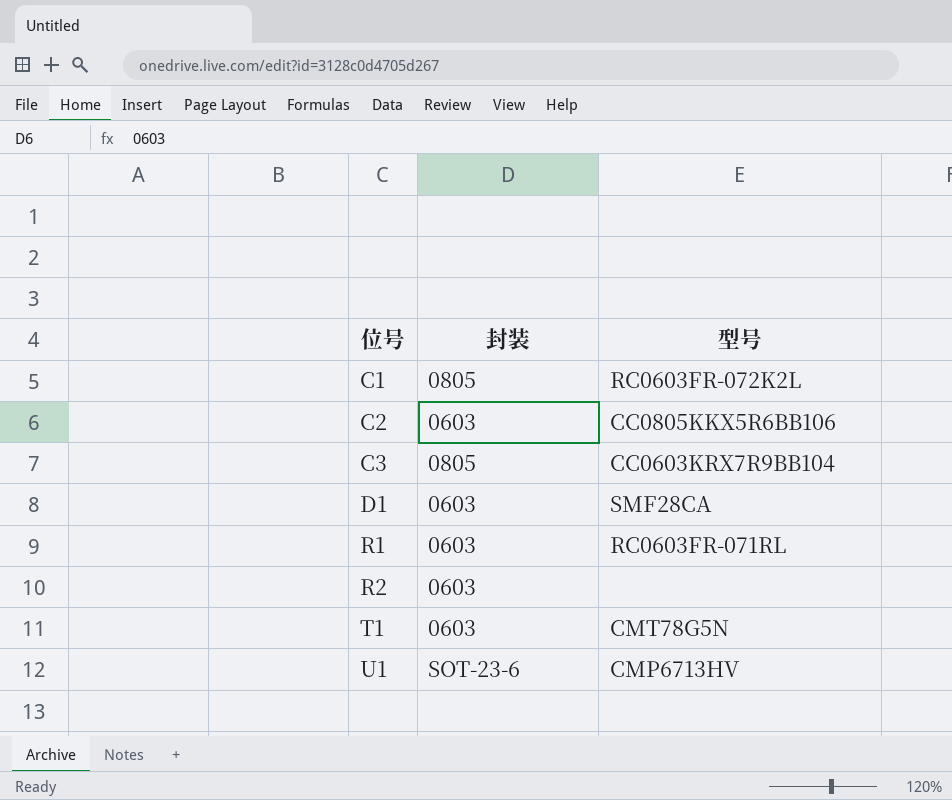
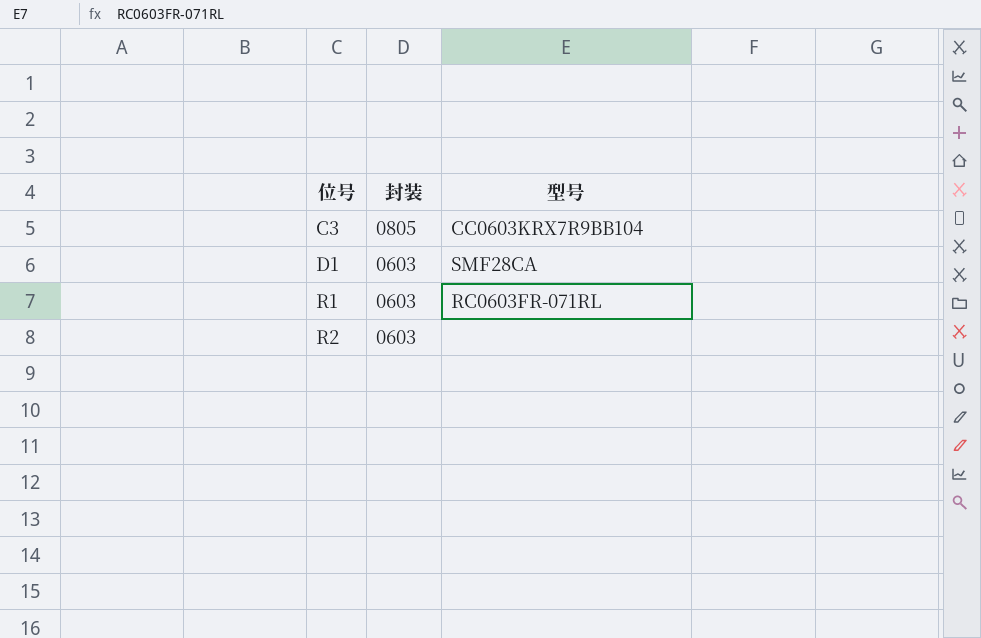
row C1: 0805 | RC0603FR-072K2L -> none
row C2: 0603 | CC0805KKX5R6BB106 -> none
row T1: 0603 | CMT78G5N -> none
row U1: SOT-23-6 | CMP6713HV -> none

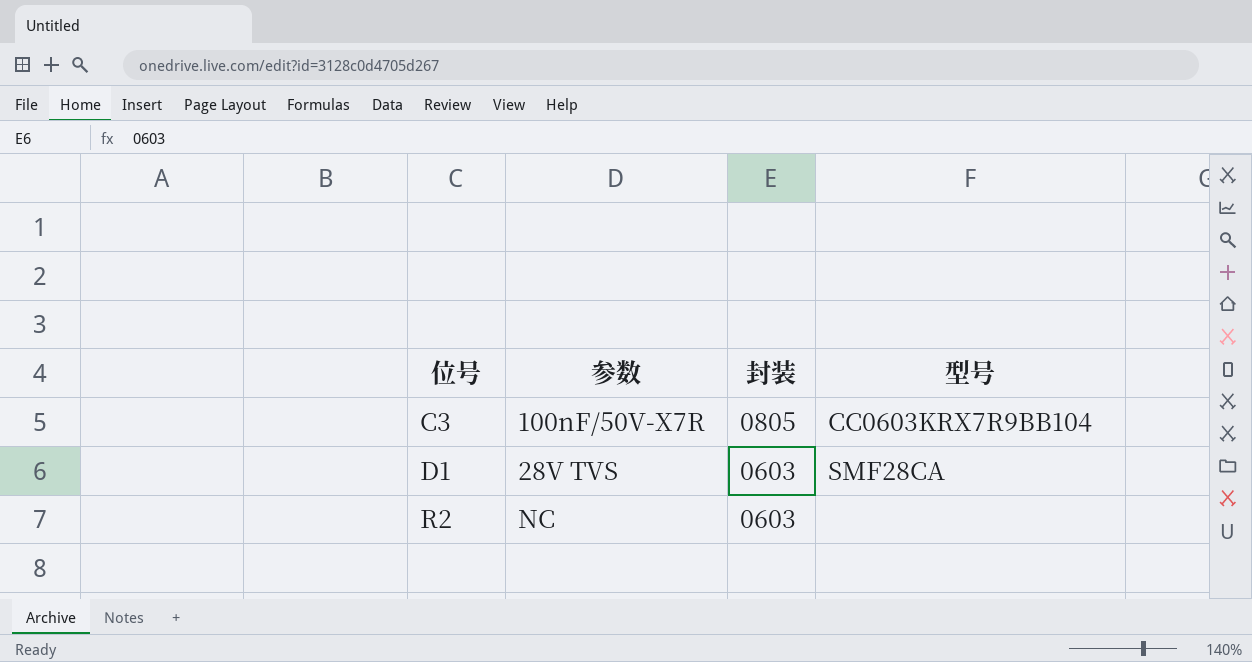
column 参数 | position: none -> 2
row R1: 0603 | RC0603FR-071RL -> none

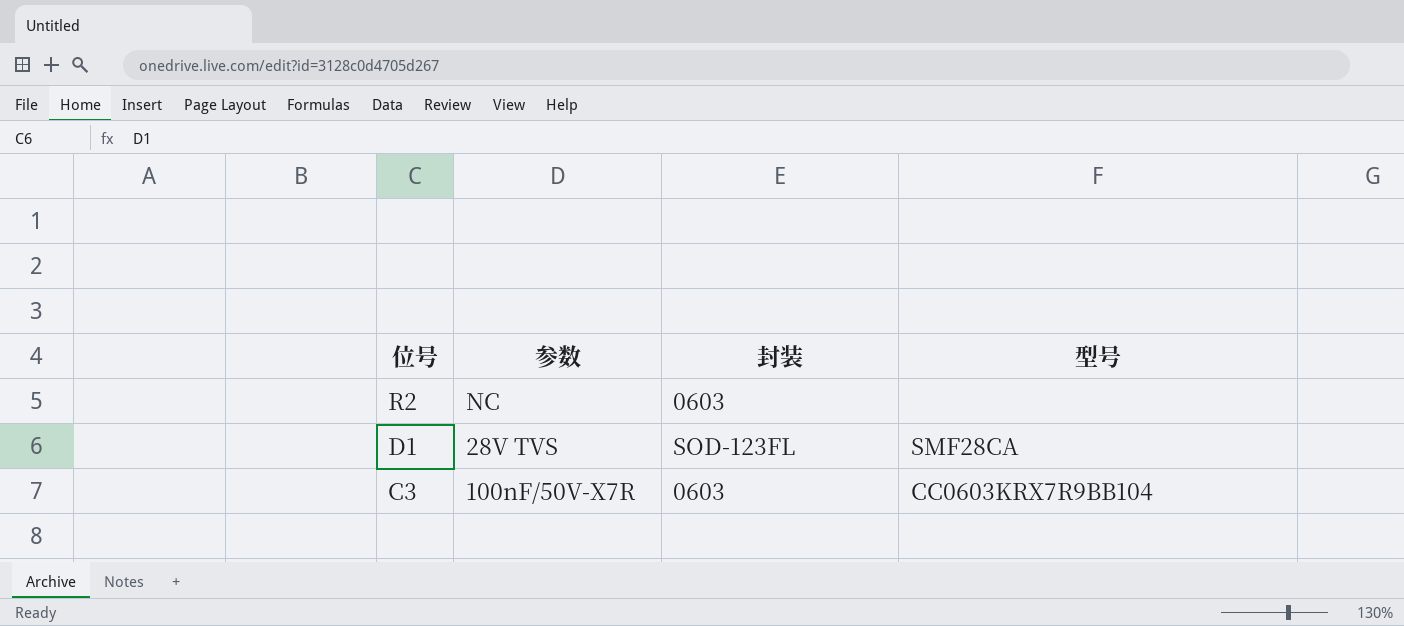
row order: 位号 ascending -> 位号 descending
D1 | 封装: 0603 -> SOD-123FL
C3 | 封装: 0805 -> 0603

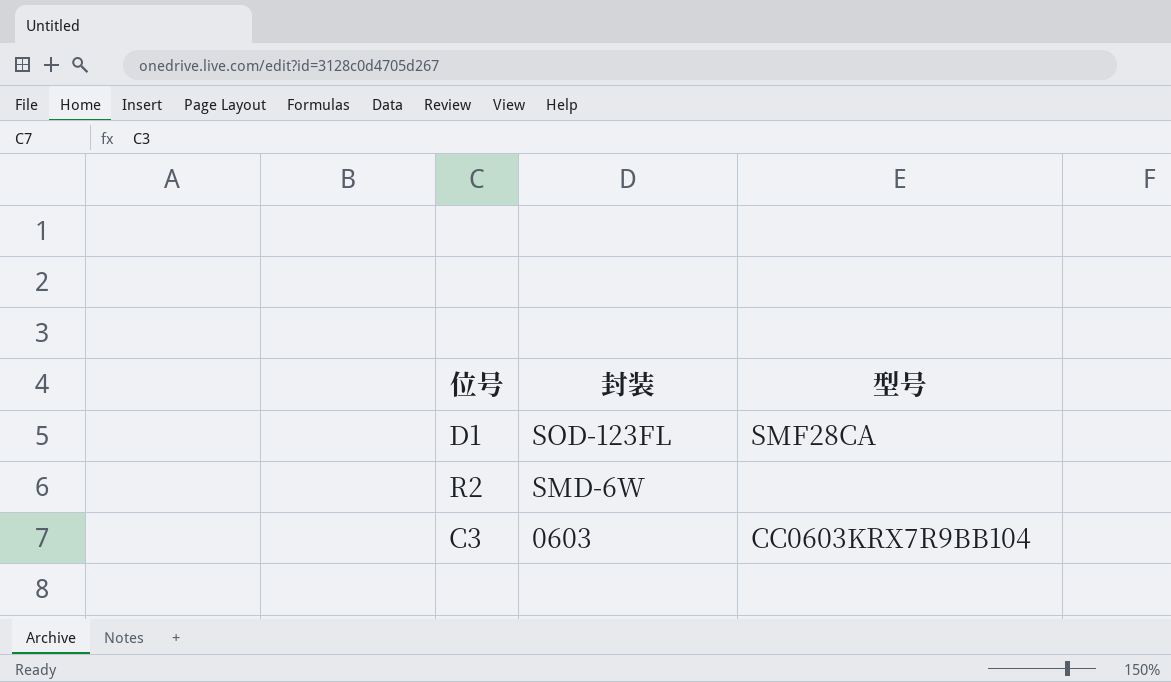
row order: 位号 descending -> 封装 descending
column 参数 | position: 2 -> none
R2 | 封装: 0603 -> SMD-6W

